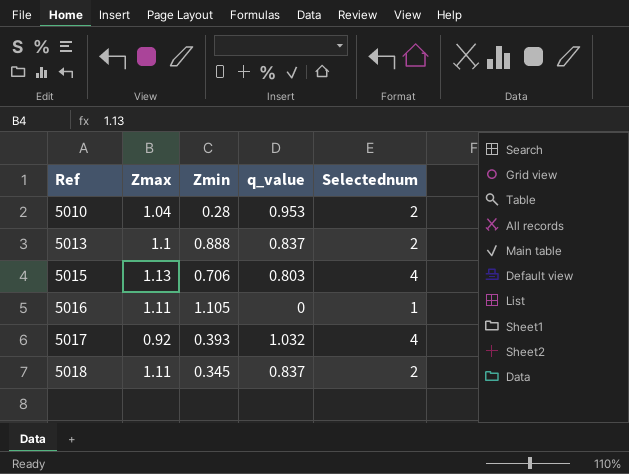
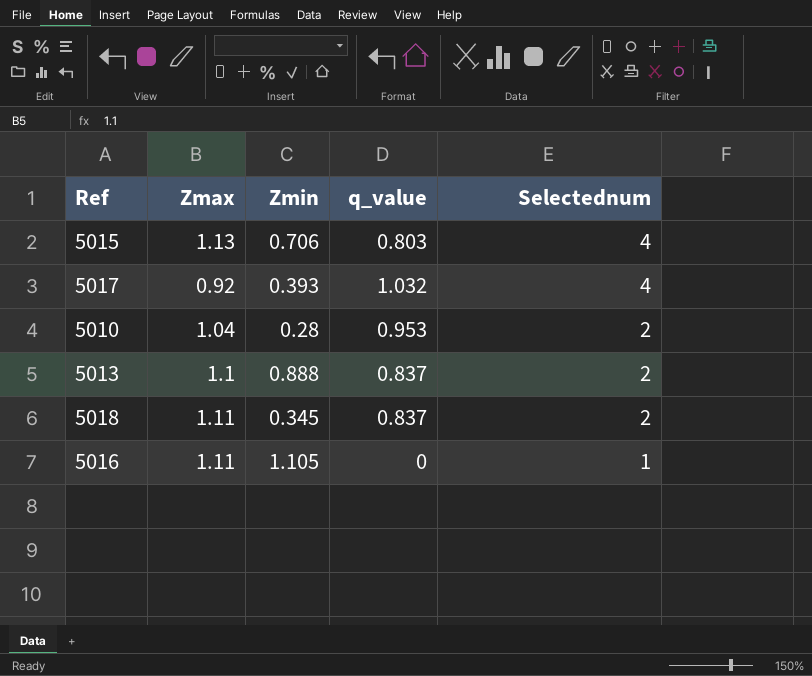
row order: Ref ascending -> Selectednum descending

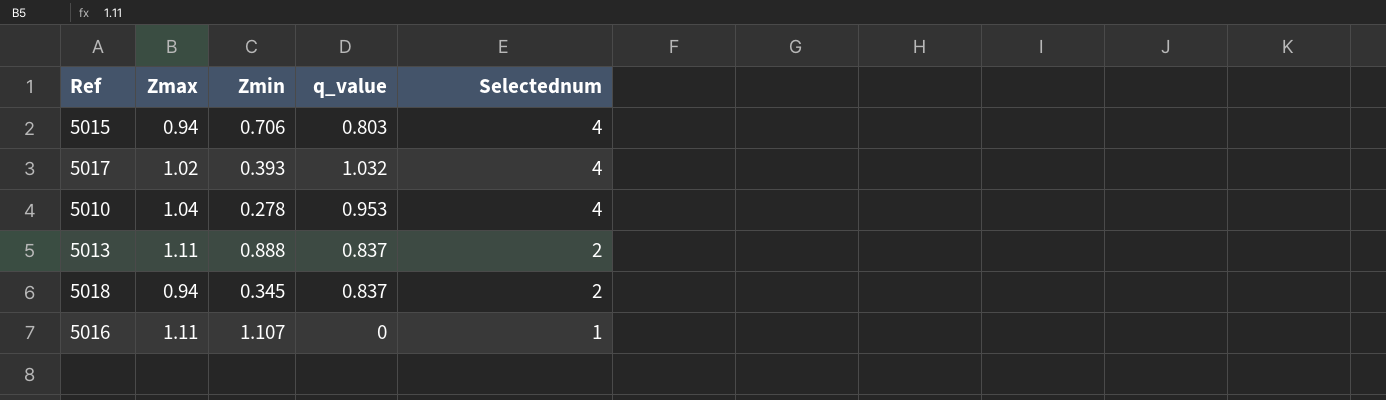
5015 | Zmax: 1.13 -> 0.94
5017 | Zmax: 0.92 -> 1.02
5010 | Zmin: 0.28 -> 0.278
5010 | Selectednum: 2 -> 4
5013 | Zmax: 1.1 -> 1.11
5018 | Zmax: 1.11 -> 0.94
5016 | Zmin: 1.105 -> 1.107

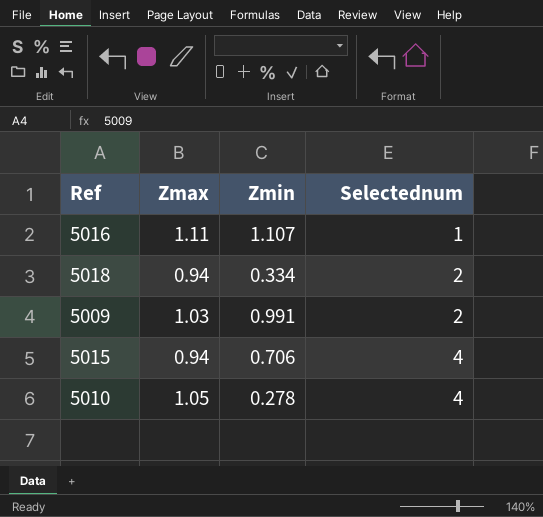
row order: Selectednum descending -> Selectednum ascending
column q_value | position: 4 -> none
row 5017: 1.02 | 0.393 | 1.032 | 4 -> none
row 5013: 1.11 | 0.888 | 0.837 | 2 -> none
5018 | Zmin: 0.345 -> 0.334
row 5009: none -> 1.03 | 0.991 | 2
5010 | Zmax: 1.04 -> 1.05

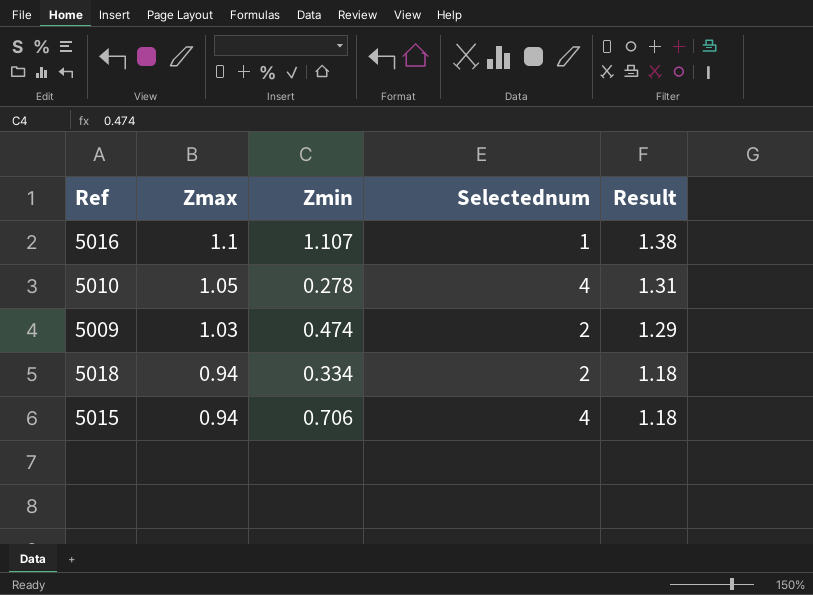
row order: Selectednum ascending -> Zmax descending
column Result | formula: none -> [Zmax] * 1.25
5016 | Zmax: 1.11 -> 1.1
5009 | Zmin: 0.991 -> 0.474

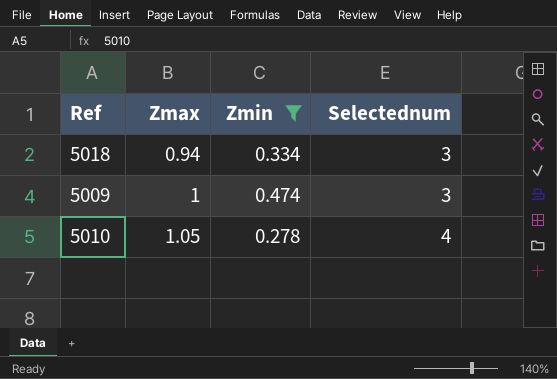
filter: none -> Zmin <= 0.474
row order: Zmax descending -> Zmax ascending
column Result | formula: [Zmax] * 1.25 -> none
5018 | Selectednum: 2 -> 3
5009 | Zmax: 1.03 -> 1
5009 | Selectednum: 2 -> 3

